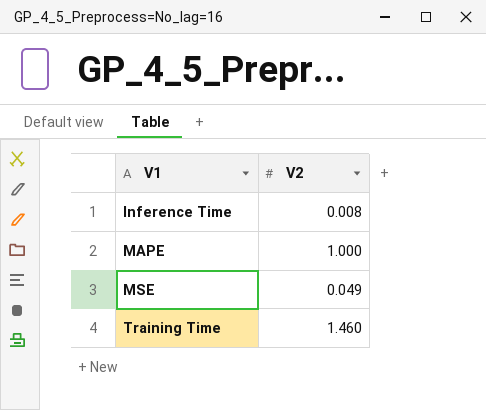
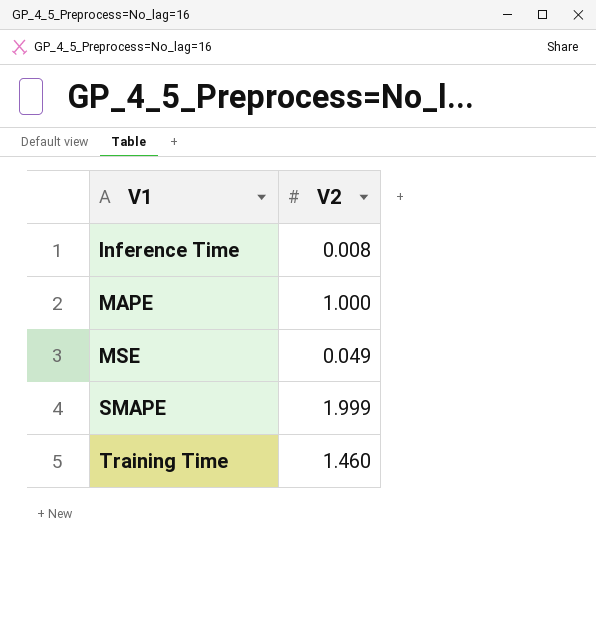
row SMAPE: none -> 1.999

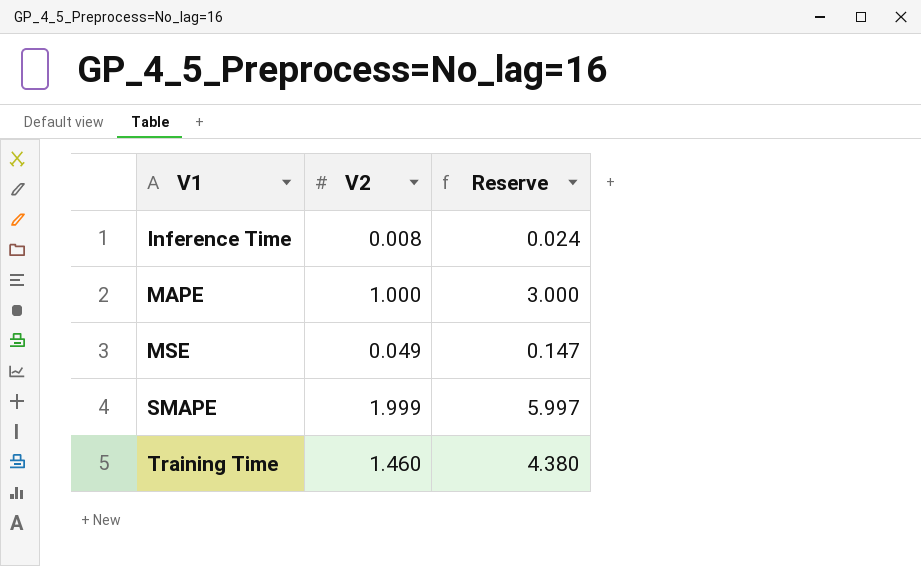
column Reserve | formula: none -> [V2] * 3

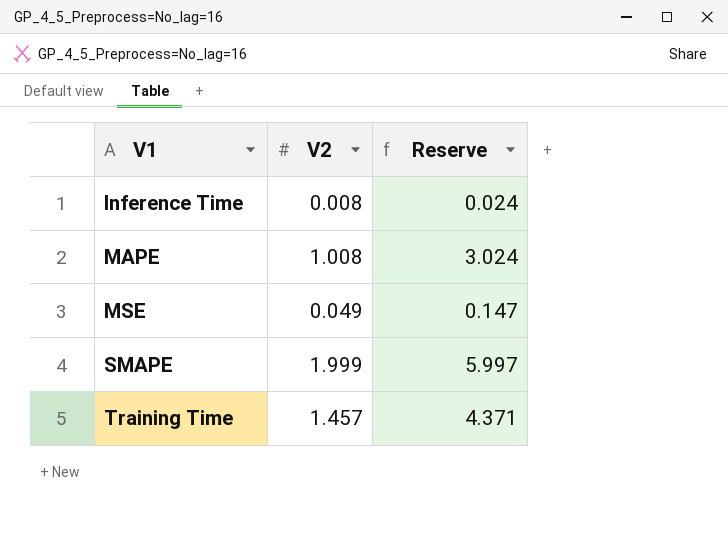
MAPE | V2: 1.000 -> 1.008
MAPE | Reserve: 3.000 -> 3.024
Training Time | V2: 1.460 -> 1.457
Training Time | Reserve: 4.380 -> 4.371

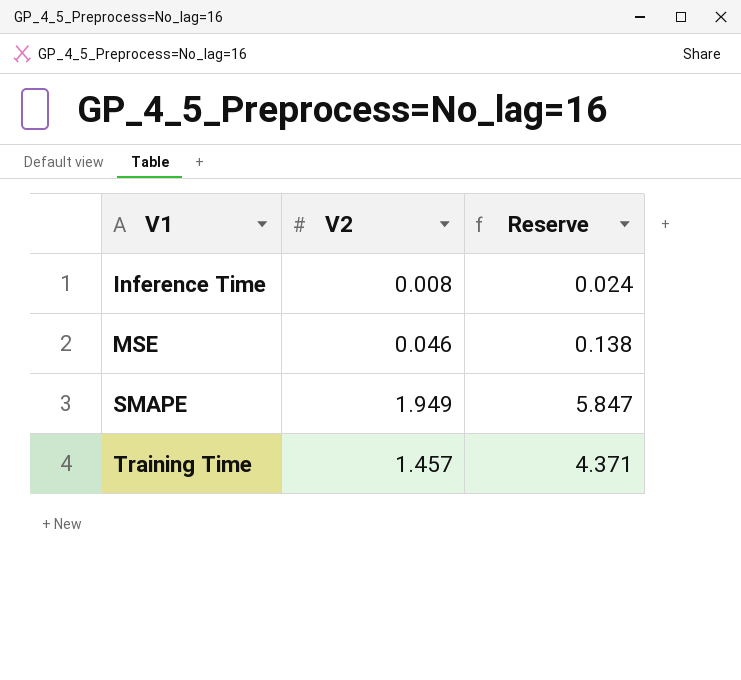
row MAPE: 1.008 | 3.024 -> none
MSE | V2: 0.049 -> 0.046
MSE | Reserve: 0.147 -> 0.138
SMAPE | V2: 1.999 -> 1.949
SMAPE | Reserve: 5.997 -> 5.847

